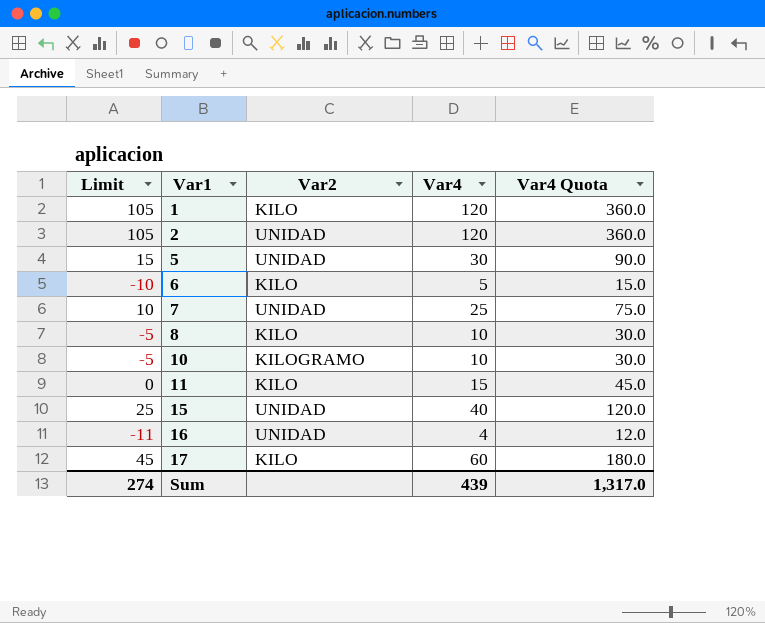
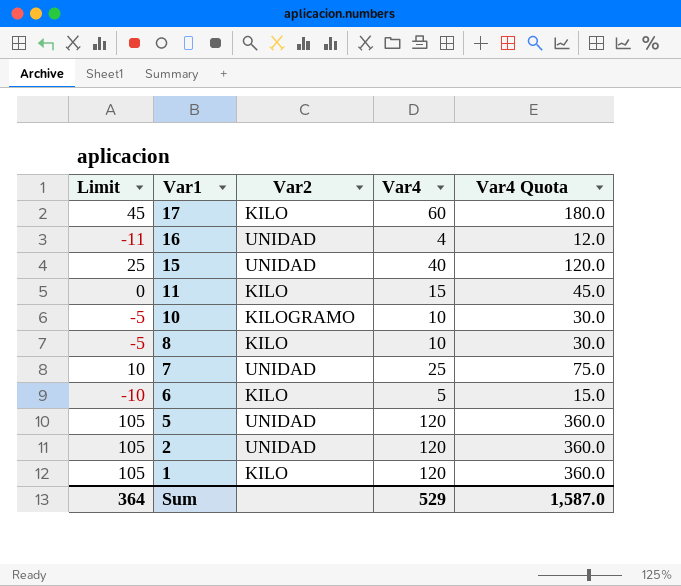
row order: Var1 ascending -> Var1 descending
5 | Limit: 15 -> 105
5 | Var4: 30 -> 120
5 | Var4 Quota: 90.0 -> 360.0
Sum | Limit: 274 -> 364
Sum | Var4: 439 -> 529
Sum | Var4 Quota: 1,317.0 -> 1,587.0

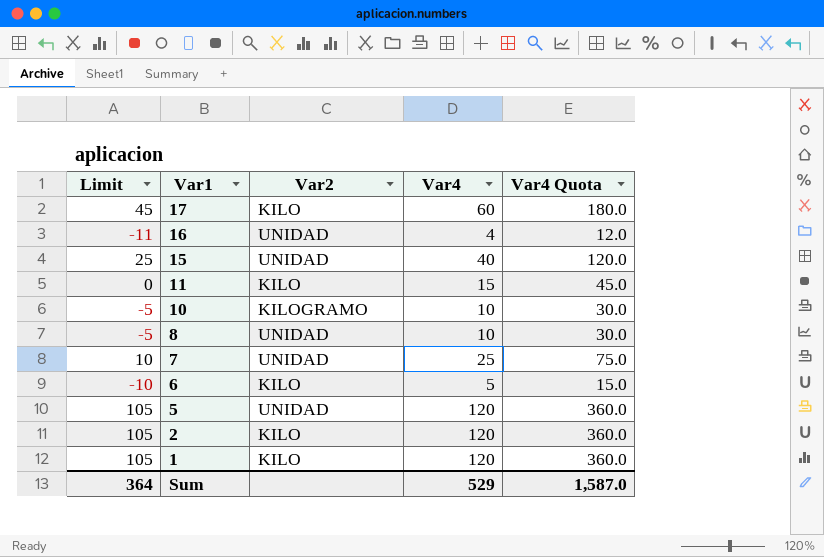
8 | Var2: KILO -> UNIDAD
2 | Var2: UNIDAD -> KILO

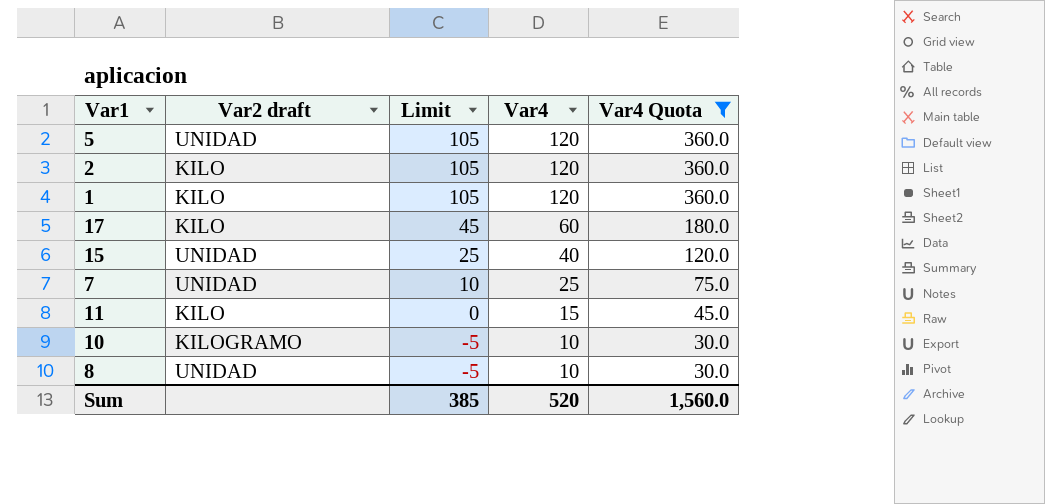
filter: none -> Var4 Quota >= 30.0
row order: Var1 descending -> Limit descending
column name: Var2 -> Var2 draft
column Limit | position: 1 -> 3
Sum | Limit: 364 -> 385
Sum | Var4: 529 -> 520
Sum | Var4 Quota: 1,587.0 -> 1,560.0

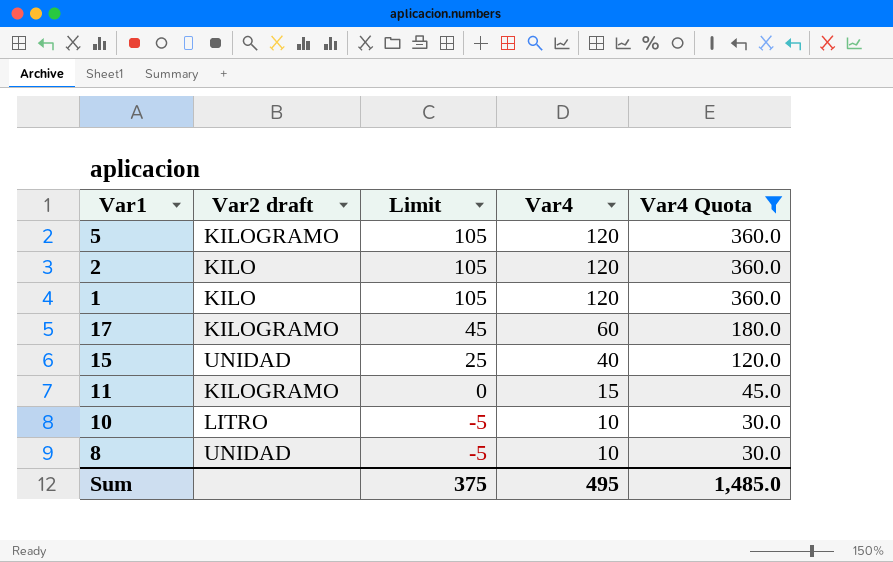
row 7: UNIDAD | 10 | 25 | 75.0 -> none
5 | Var2 draft: UNIDAD -> KILOGRAMO
17 | Var2 draft: KILO -> KILOGRAMO
11 | Var2 draft: KILO -> KILOGRAMO
10 | Var2 draft: KILOGRAMO -> LITRO
Sum | Limit: 385 -> 375
Sum | Var4: 520 -> 495
Sum | Var4 Quota: 1,560.0 -> 1,485.0

